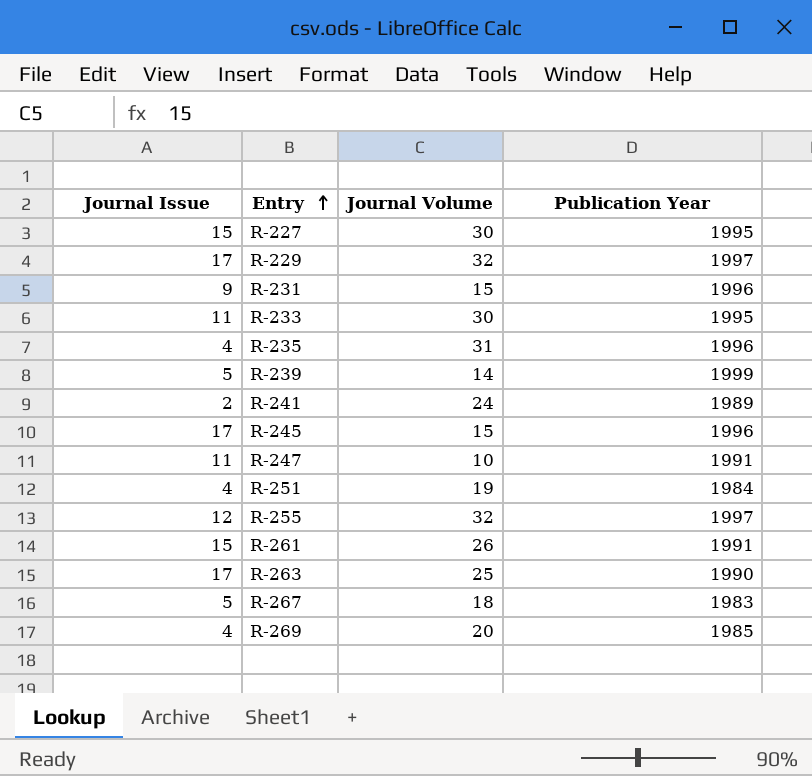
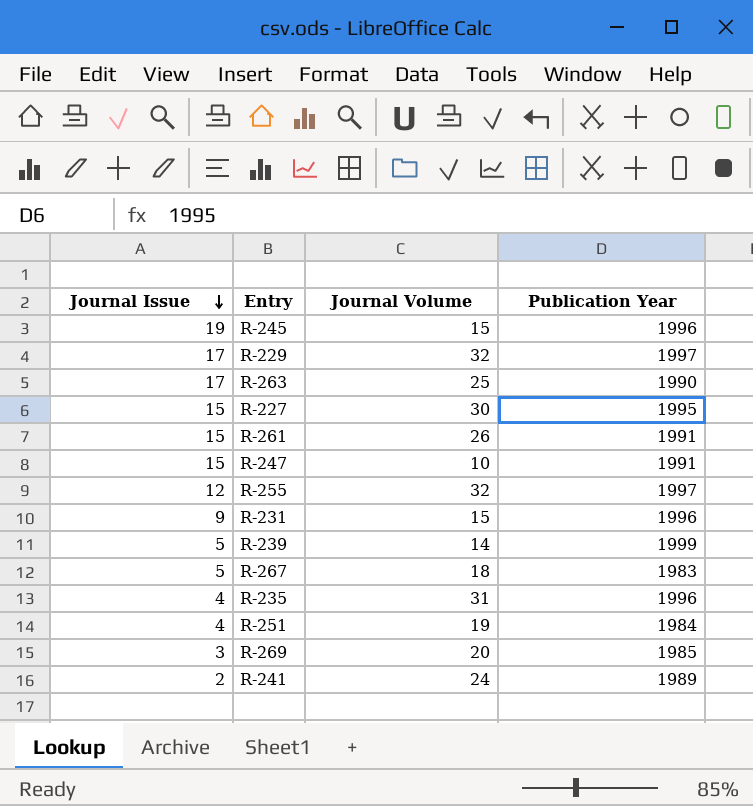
row order: Entry ascending -> Journal Issue descending
row R-233: 11 | 30 | 1995 -> none
R-245 | Journal Issue: 17 -> 19
R-247 | Journal Issue: 11 -> 15
R-269 | Journal Issue: 4 -> 3

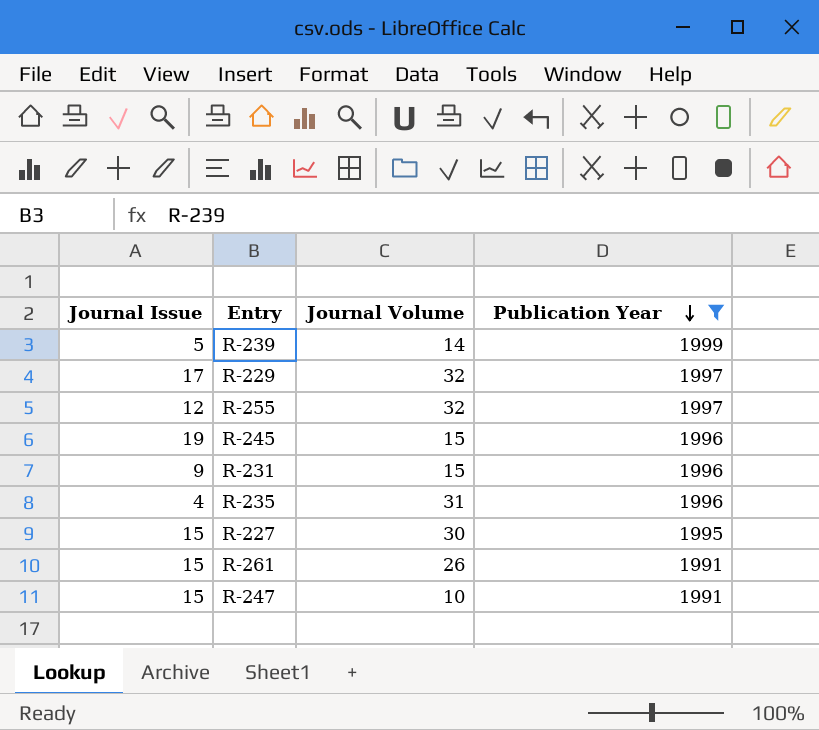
filter: none -> Publication Year >= 1991
row order: Journal Issue descending -> Publication Year descending

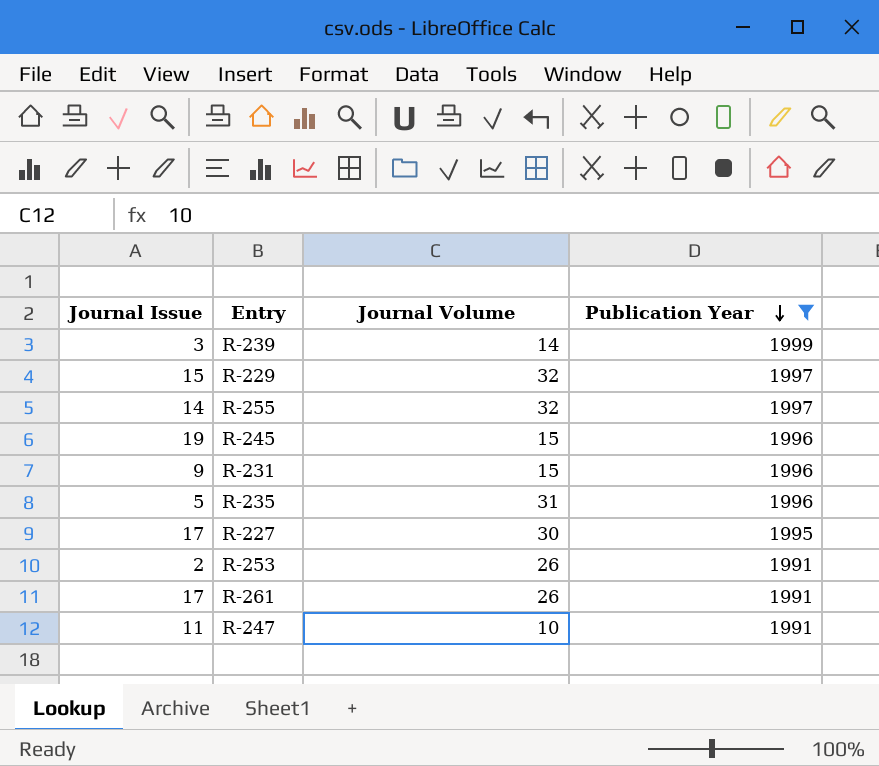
R-239 | Journal Issue: 5 -> 3
R-229 | Journal Issue: 17 -> 15
R-255 | Journal Issue: 12 -> 14
R-235 | Journal Issue: 4 -> 5
R-227 | Journal Issue: 15 -> 17
row R-253: none -> 2 | 26 | 1991
R-261 | Journal Issue: 15 -> 17
R-247 | Journal Issue: 15 -> 11

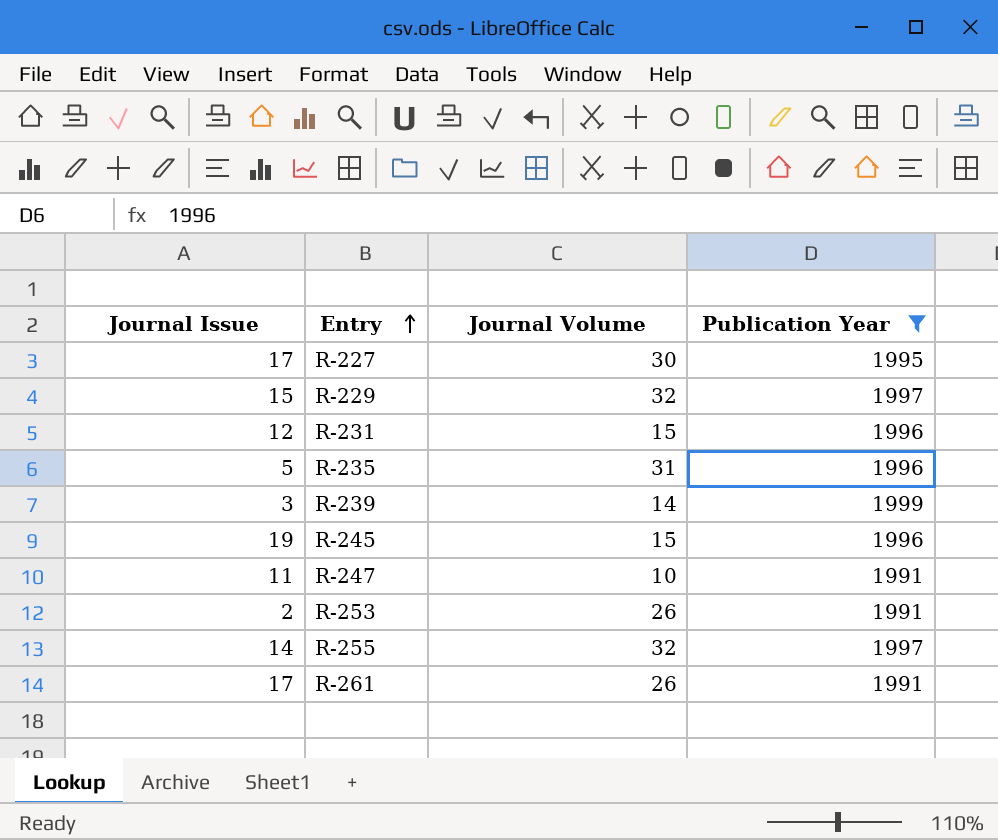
row order: Publication Year descending -> Entry ascending
R-231 | Journal Issue: 9 -> 12

